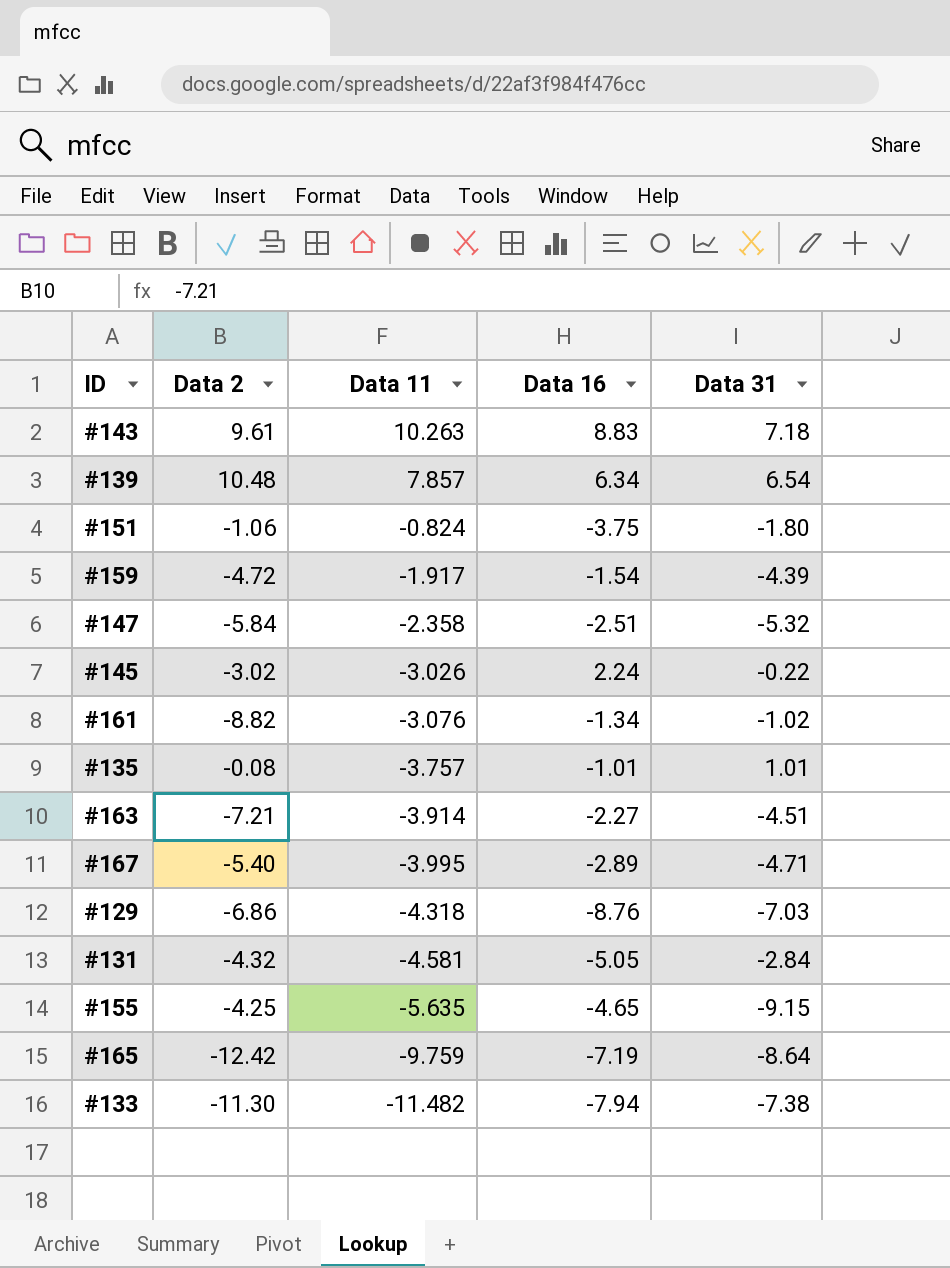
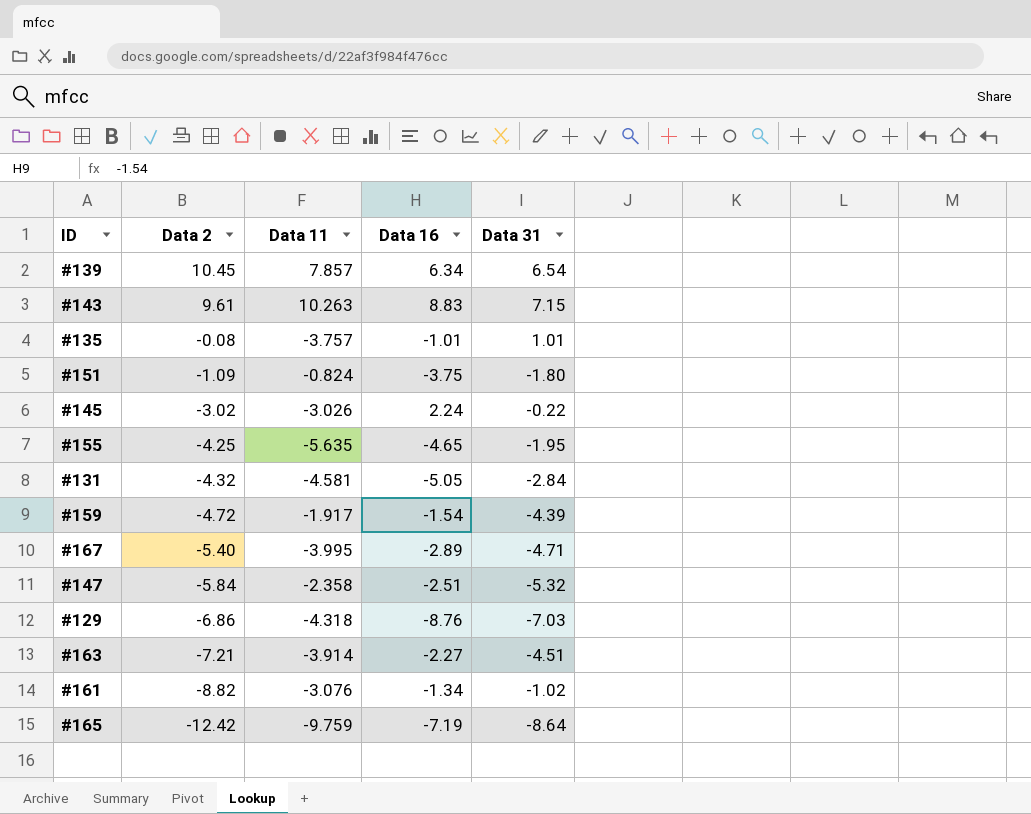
row order: Data 11 descending -> Data 2 descending
row #133: -11.30 | -11.482 | -7.94 | -7.38 -> none
#139 | Data 2: 10.48 -> 10.45
#143 | Data 31: 7.18 -> 7.15
#151 | Data 2: -1.06 -> -1.09
#155 | Data 31: -9.15 -> -1.95

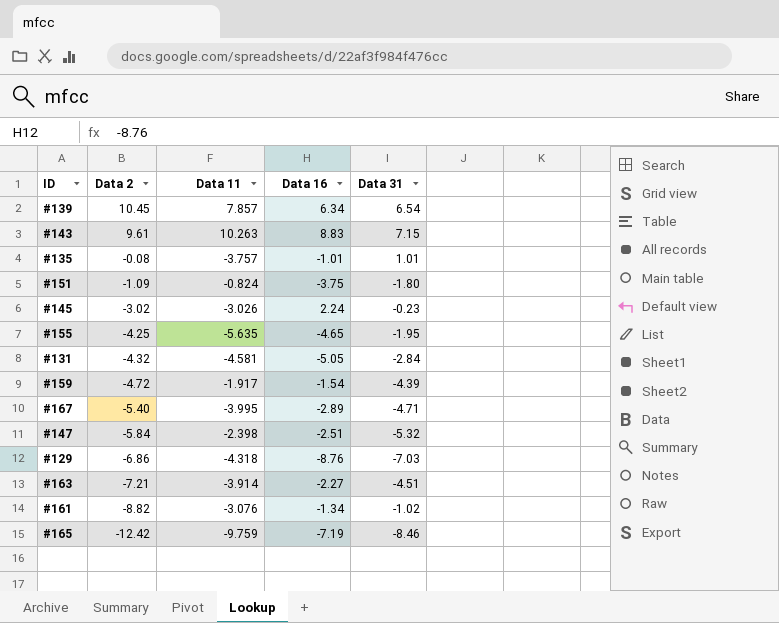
#145 | Data 31: -0.22 -> -0.23
#147 | Data 11: -2.358 -> -2.398
#165 | Data 31: -8.64 -> -8.46

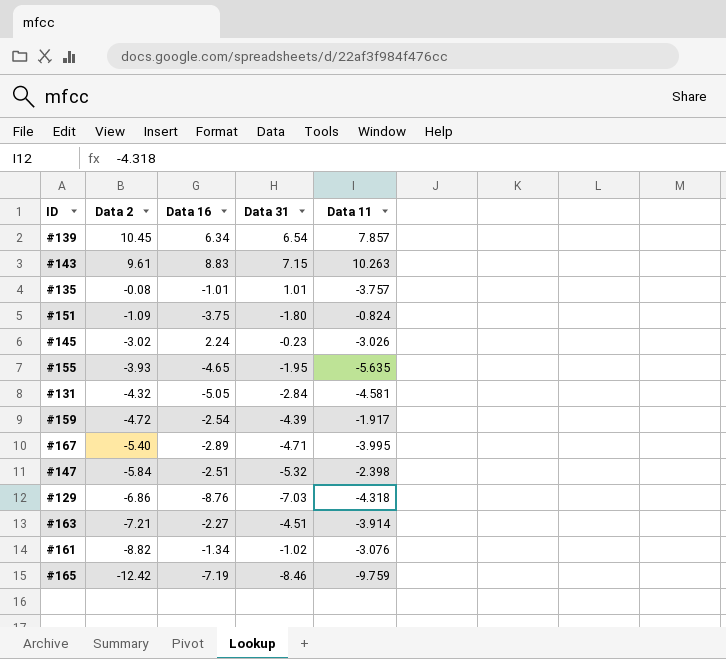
column Data 11 | position: 3 -> 5
#155 | Data 2: -4.25 -> -3.93
#159 | Data 16: -1.54 -> -2.54

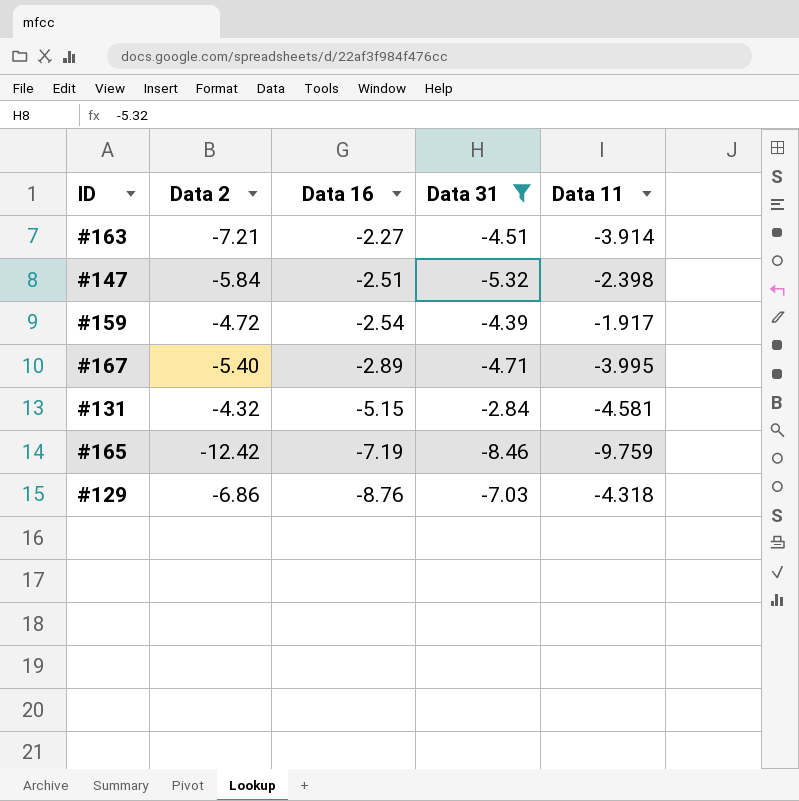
filter: none -> Data 31 <= -2.84
row order: Data 2 descending -> Data 16 descending
#131 | Data 16: -5.05 -> -5.15

